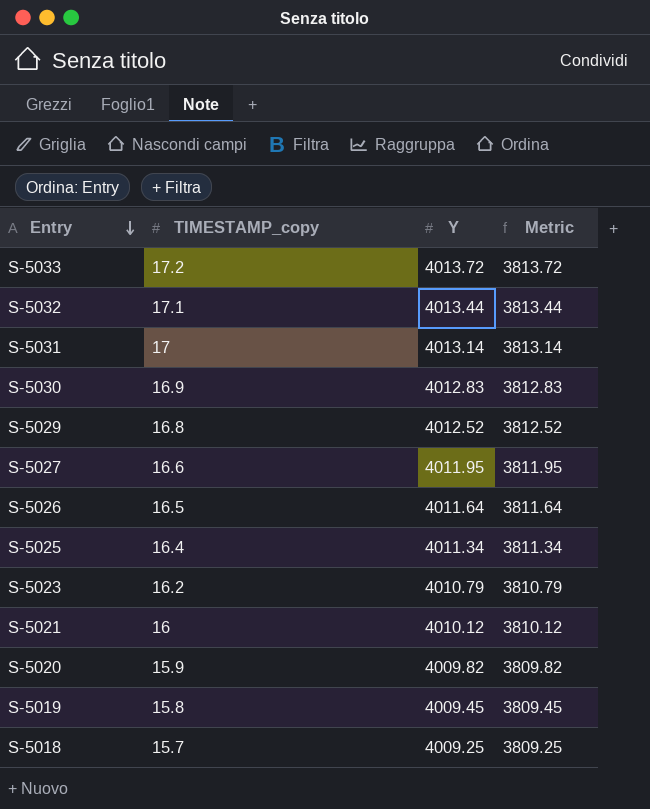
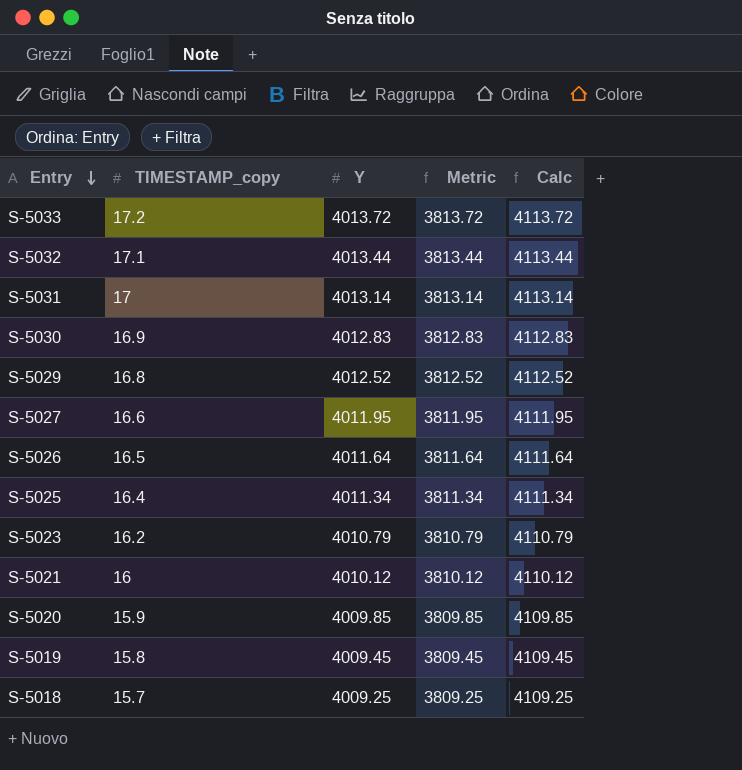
column Calc | formula: none -> [Y] + 100
S-5020 | Y: 4009.82 -> 4009.85
S-5020 | Metric: 3809.82 -> 3809.85

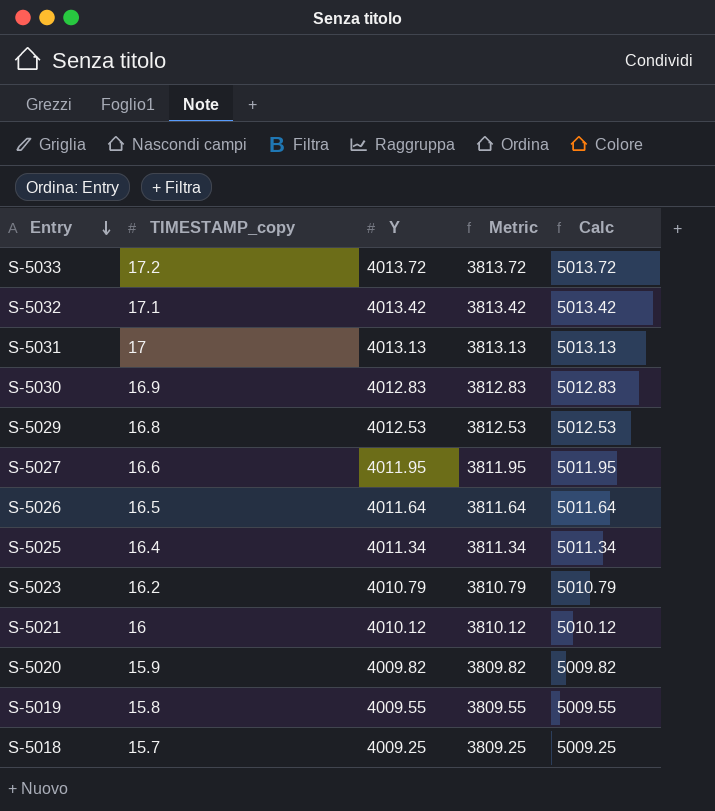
column Calc | formula: [Y] + 100 -> [Y] + 1000
S-5032 | Y: 4013.44 -> 4013.42
S-5032 | Metric: 3813.44 -> 3813.42
S-5031 | Y: 4013.14 -> 4013.13
S-5031 | Metric: 3813.14 -> 3813.13
S-5029 | Y: 4012.52 -> 4012.53
S-5029 | Metric: 3812.52 -> 3812.53
S-5020 | Y: 4009.85 -> 4009.82
S-5020 | Metric: 3809.85 -> 3809.82
S-5019 | Y: 4009.45 -> 4009.55
S-5019 | Metric: 3809.45 -> 3809.55

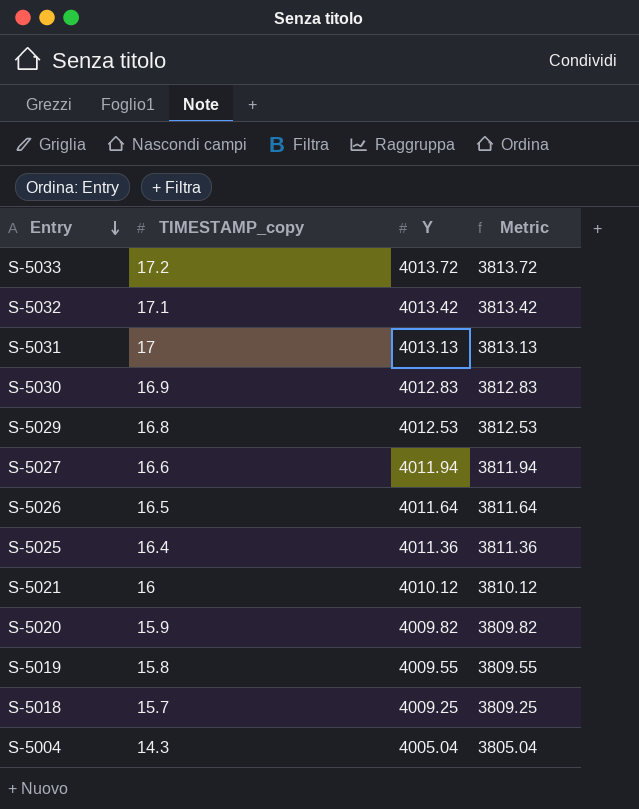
column Calc | formula: [Y] + 1000 -> none
row S-5023: 16.2 | 4010.79 | 3810.79 | 5010.79 -> none
S-5027 | Y: 4011.95 -> 4011.94
S-5027 | Metric: 3811.95 -> 3811.94
S-5025 | Y: 4011.34 -> 4011.36
S-5025 | Metric: 3811.34 -> 3811.36
row S-5004: none -> 14.3 | 4005.04 | 3805.04

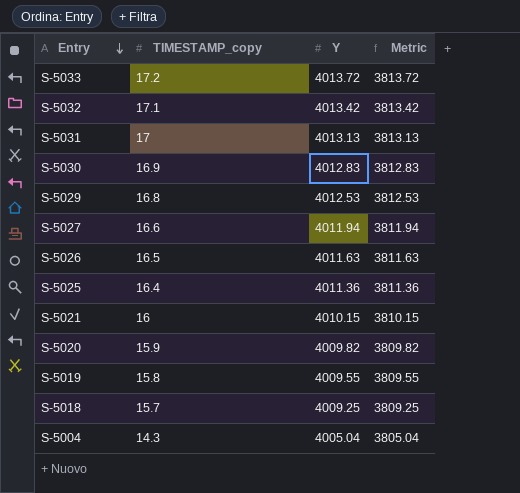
S-5026 | Y: 4011.64 -> 4011.63
S-5026 | Metric: 3811.64 -> 3811.63
S-5021 | Y: 4010.12 -> 4010.15
S-5021 | Metric: 3810.12 -> 3810.15

